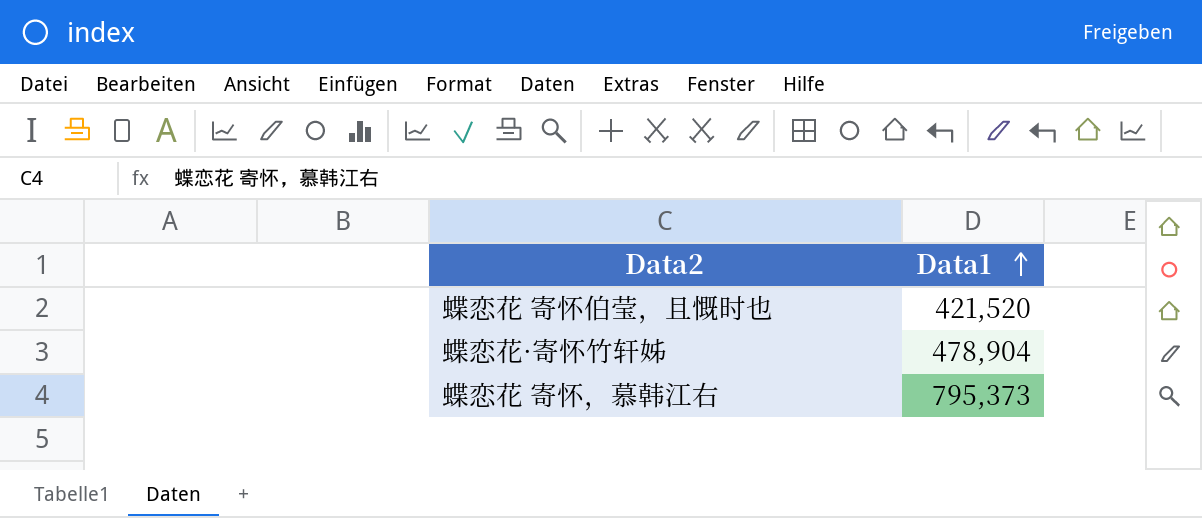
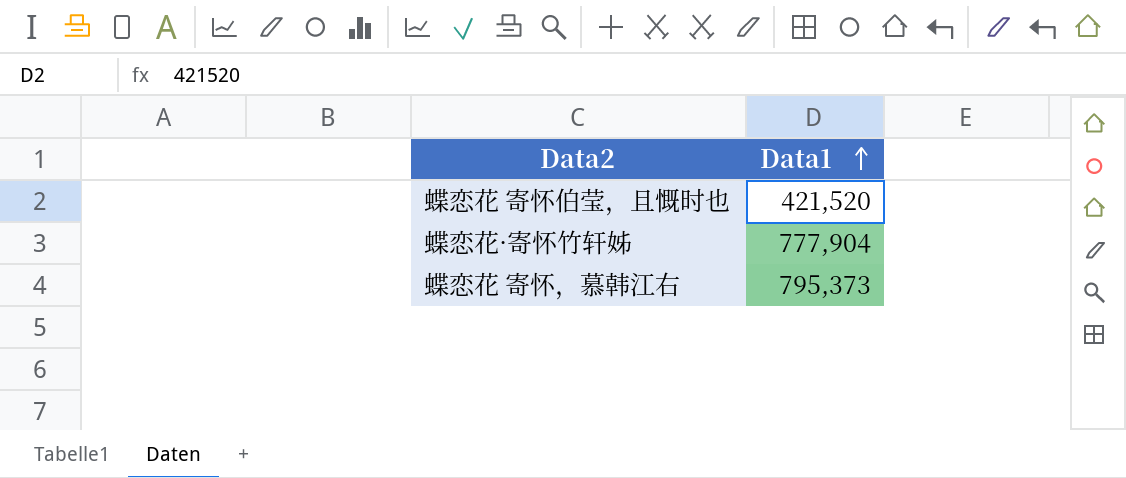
蝶恋花·寄怀竹轩姊 | Data1: 478,904 -> 777,904

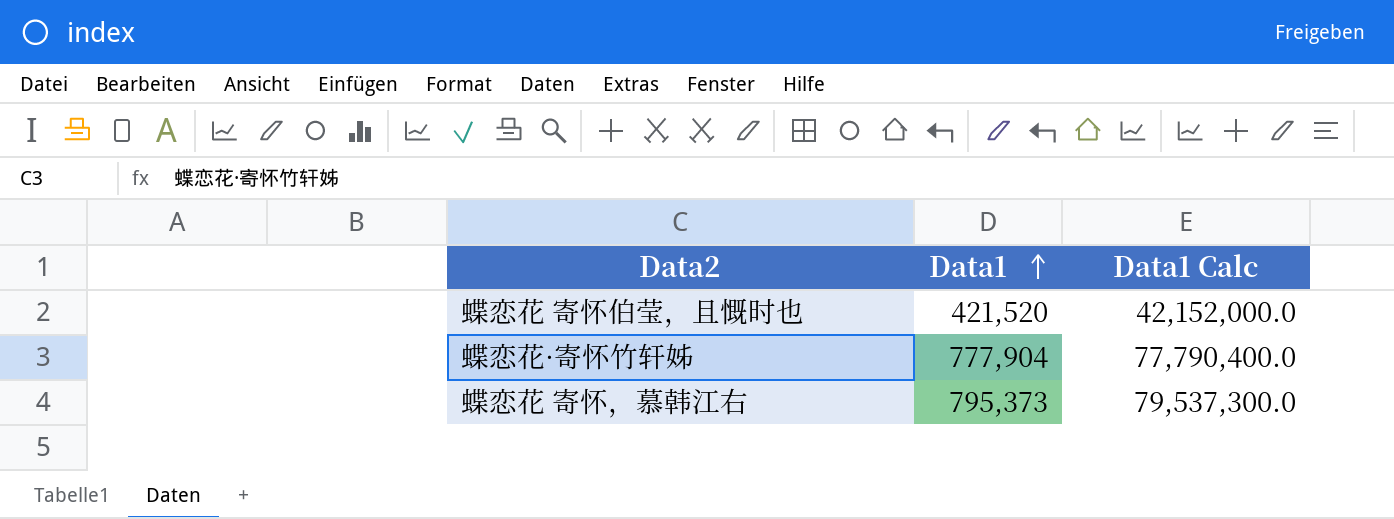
column Data1 Calc | formula: none -> [Data1] * 100

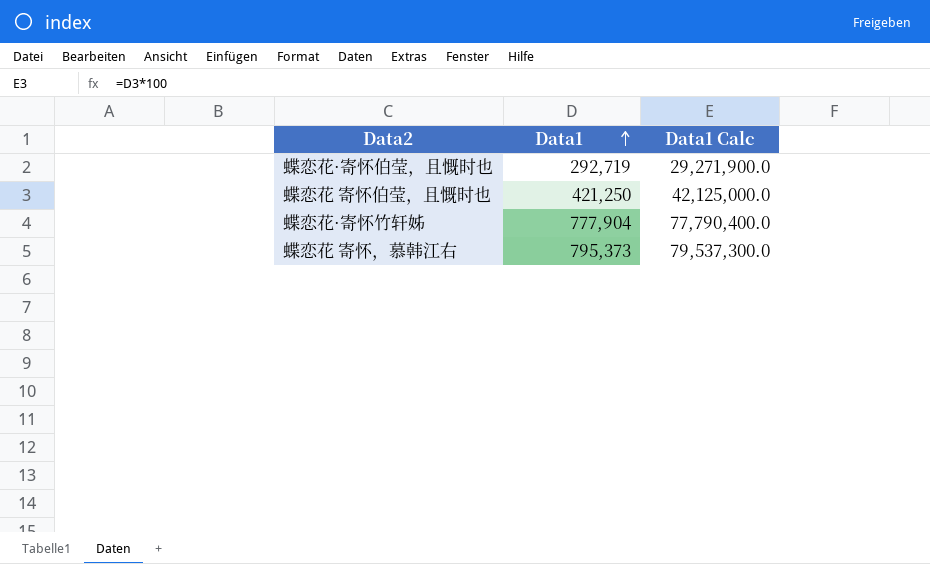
row 蝶恋花·寄怀伯莹，且慨时也: none -> 292,719 | 29,271,900.0
蝶恋花 寄怀伯莹，且慨时也 | Data1: 421,520 -> 421,250
蝶恋花 寄怀伯莹，且慨时也 | Data1 Calc: 42,152,000.0 -> 42,125,000.0

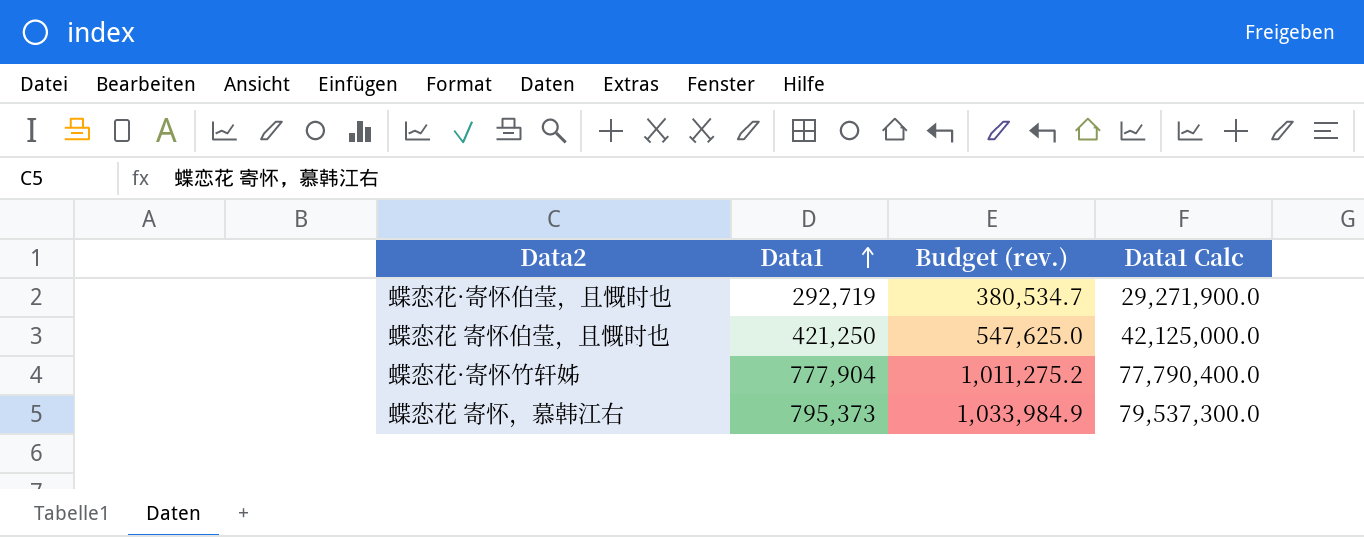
column Budget (rev.) | formula: none -> [Data1] * 1.3

